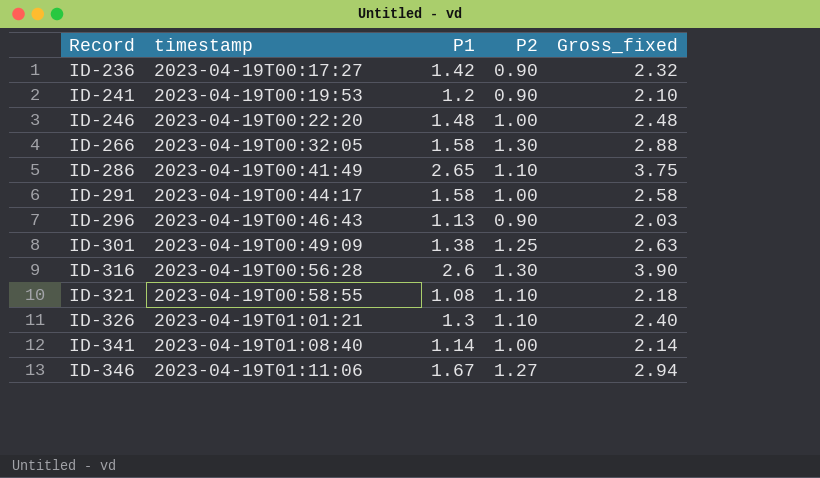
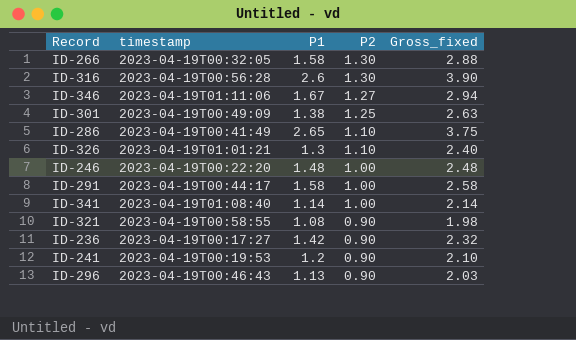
row order: Record ascending -> P2 descending
ID-321 | P2: 1.10 -> 0.90
ID-321 | Gross_fixed: 2.18 -> 1.98

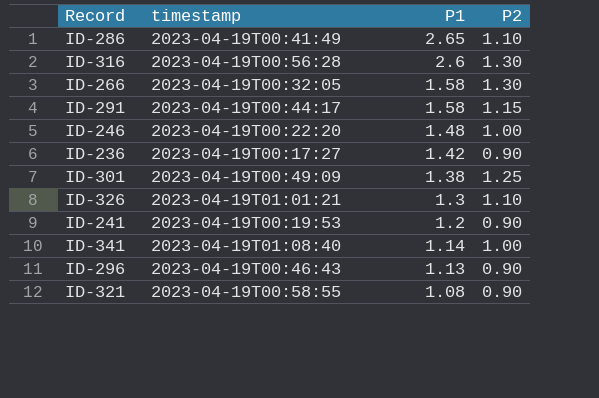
row order: P2 descending -> P1 descending
column Gross_fixed | formula: [P1] + [P2] -> none
row ID-346: 2023-04-19T01:11:06 | 1.67 | 1.27 | 2.94 -> none
ID-291 | P2: 1.00 -> 1.15

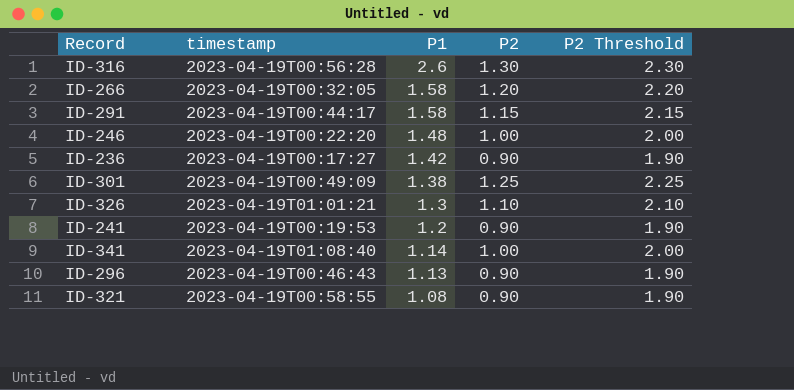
column P2 Threshold | formula: none -> [P2] + 1
row ID-286: 2023-04-19T00:41:49 | 2.65 | 1.10 -> none
ID-266 | P2: 1.30 -> 1.20

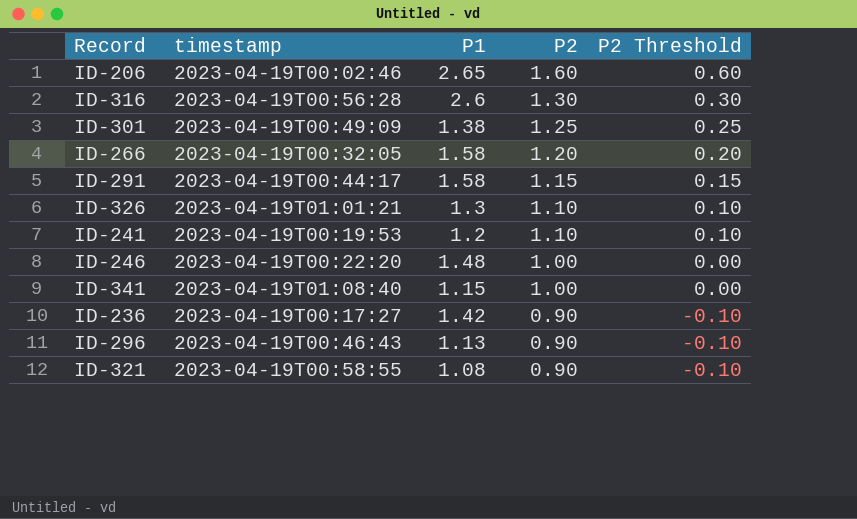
row order: P1 descending -> P2 descending
column P2 Threshold | formula: [P2] + 1 -> [P2] - 1
row ID-206: none -> 2023-04-19T00:02:46 | 2.65 | 1.60 | 0.60
ID-241 | P2: 0.90 -> 1.10
ID-341 | P1: 1.14 -> 1.15

